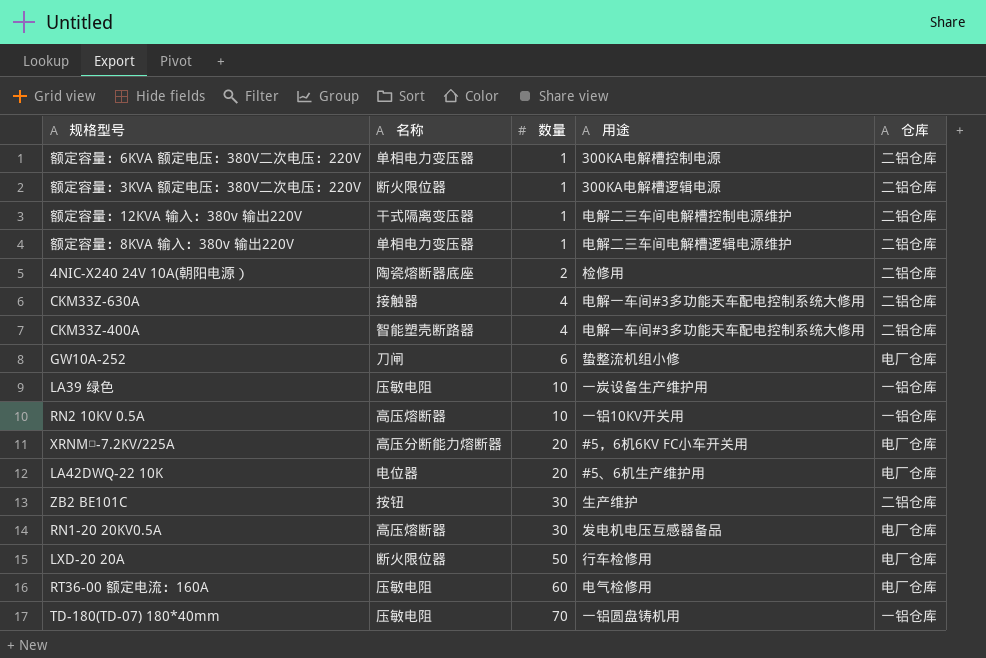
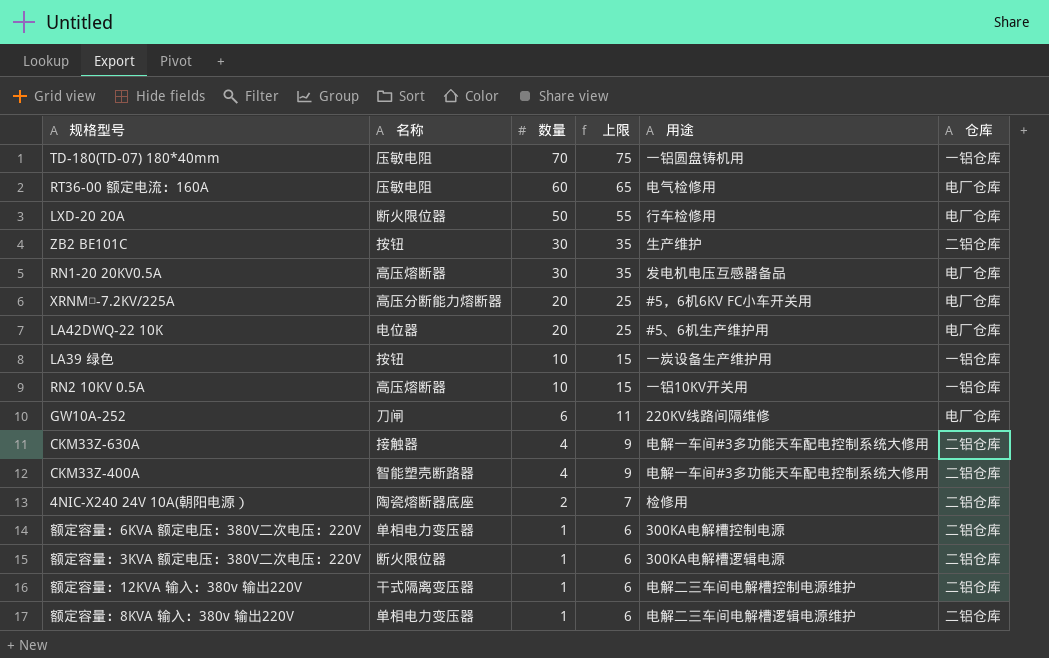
row order: 数量 ascending -> 数量 descending
column 上限 | formula: none -> [数量] + 5
LA39 绿色 | 名称: 压敏电阻 -> 按钮
GW10A-252 | 用途: 蛰整流机组小修 -> 220KV线路间隔维修

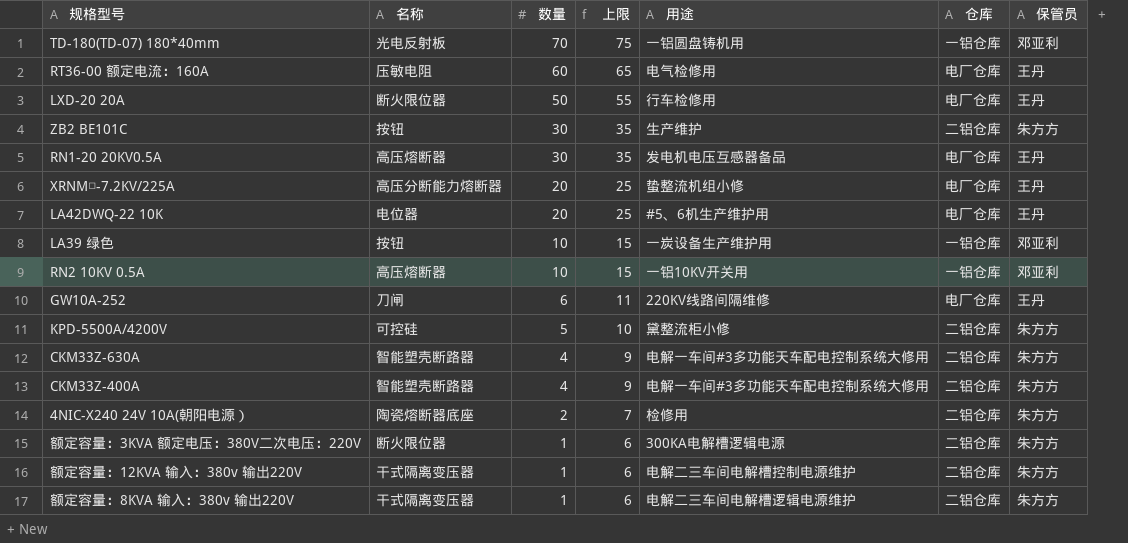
column 保管员 | position: none -> 7
row 额定容量：6KVA 额定电压：380V二次电压：220V: 单相电力变压器 | 1 | 6 | 300KA电解槽控制电源 | 二铝仓库 -> none
TD-180(TD-07) 180*40mm | 名称: 压敏电阻 -> 光电反射板
XRNM□-7.2KV/225A | 用途: #5，6机6KV FC小车开关用 -> 蛰整流机组小修
row KPD-5500A/4200V: none -> 可控硅 | 5 | 10 | 黛整流柜小修 | 二铝仓库 | 朱方方
CKM33Z-630A | 名称: 接触器 -> 智能塑壳断路器
额定容量：8KVA 输入：380v 输出220V | 名称: 单相电力变压器 -> 干式隔离变压器

